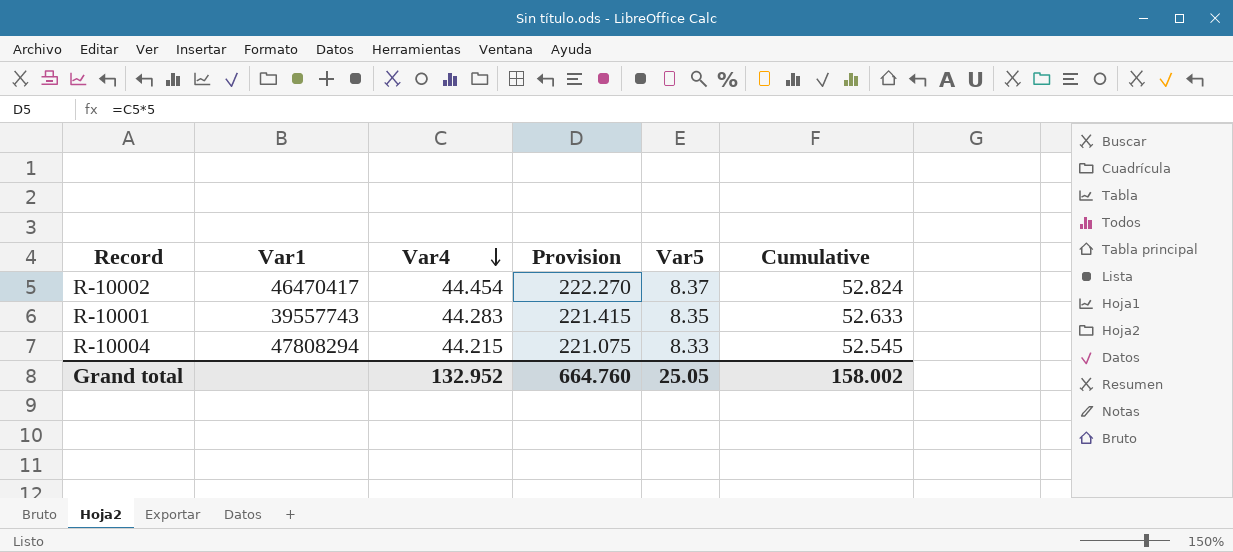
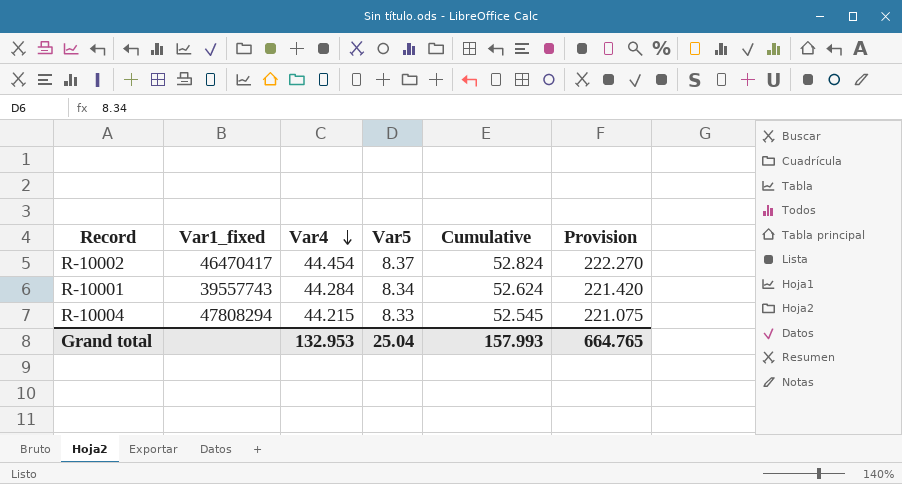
column name: Var1 -> Var1_fixed
column Provision | position: 4 -> 6
R-10001 | Var4: 44.283 -> 44.284
R-10001 | Var5: 8.35 -> 8.34
R-10001 | Cumulative: 52.633 -> 52.624
R-10001 | Provision: 221.415 -> 221.420
Grand total | Var4: 132.952 -> 132.953
Grand total | Var5: 25.05 -> 25.04
Grand total | Cumulative: 158.002 -> 157.993
Grand total | Provision: 664.760 -> 664.765

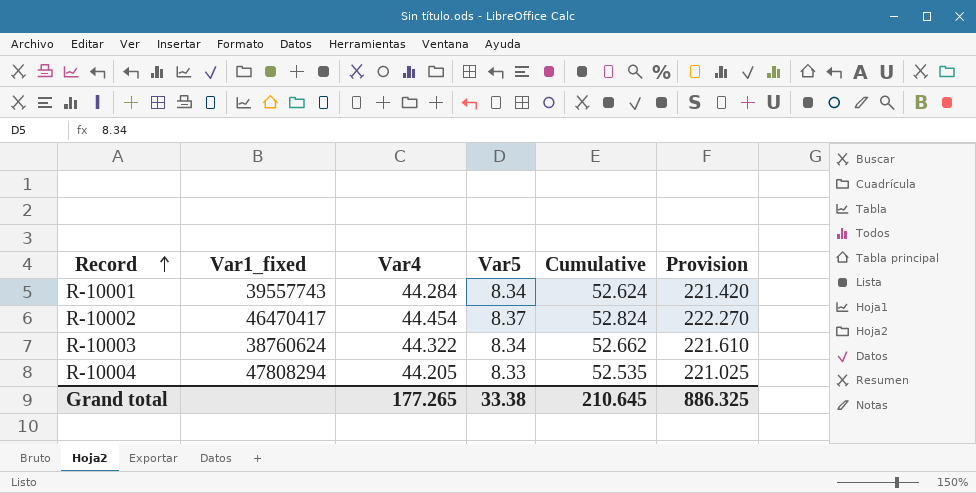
row order: Var4 descending -> Record ascending
row R-10003: none -> 38760624 | 44.322 | 8.34 | 52.662 | 221.610
R-10004 | Var4: 44.215 -> 44.205
R-10004 | Cumulative: 52.545 -> 52.535
R-10004 | Provision: 221.075 -> 221.025
Grand total | Var4: 132.953 -> 177.265
Grand total | Var5: 25.04 -> 33.38
Grand total | Cumulative: 157.993 -> 210.645
Grand total | Provision: 664.765 -> 886.325

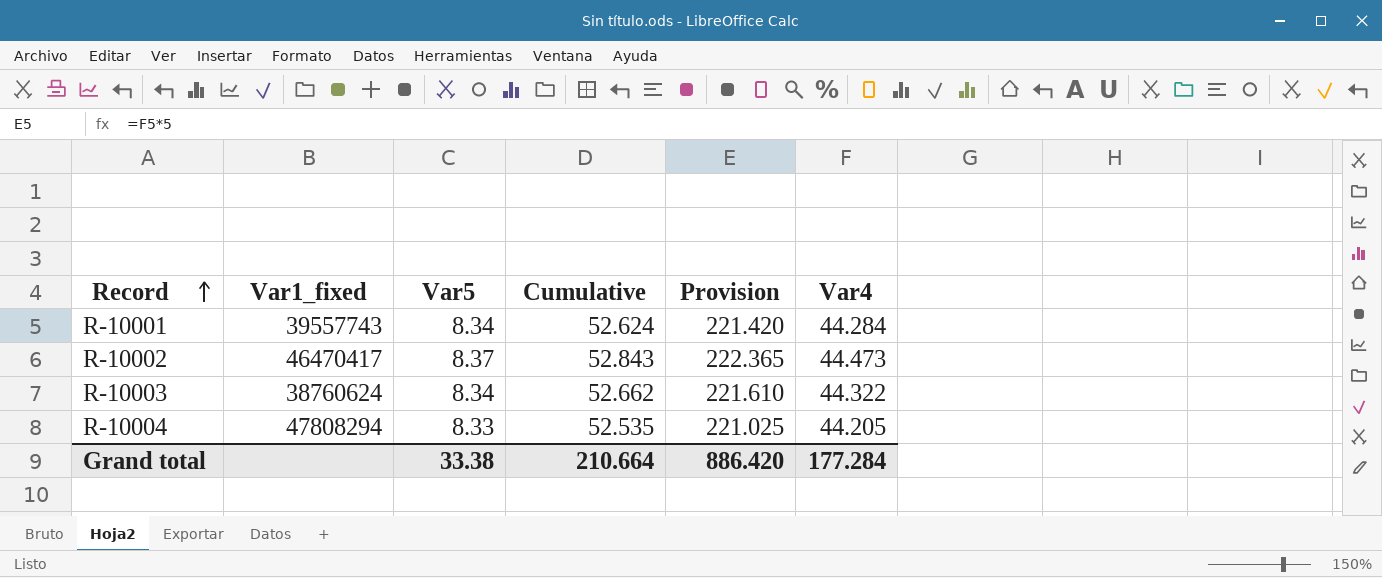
column Var4 | position: 3 -> 6
R-10002 | Cumulative: 52.824 -> 52.843
R-10002 | Provision: 222.270 -> 222.365
R-10002 | Var4: 44.454 -> 44.473
Grand total | Cumulative: 210.645 -> 210.664
Grand total | Provision: 886.325 -> 886.420
Grand total | Var4: 177.265 -> 177.284

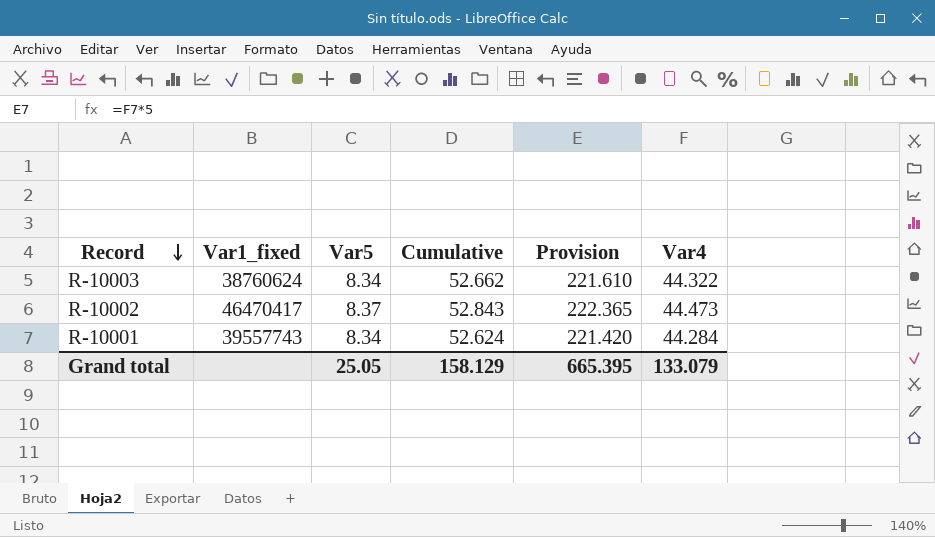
row order: Record ascending -> Record descending
row R-10004: 47808294 | 8.33 | 52.535 | 221.025 | 44.205 -> none
Grand total | Var5: 33.38 -> 25.05
Grand total | Cumulative: 210.664 -> 158.129
Grand total | Provision: 886.420 -> 665.395
Grand total | Var4: 177.284 -> 133.079

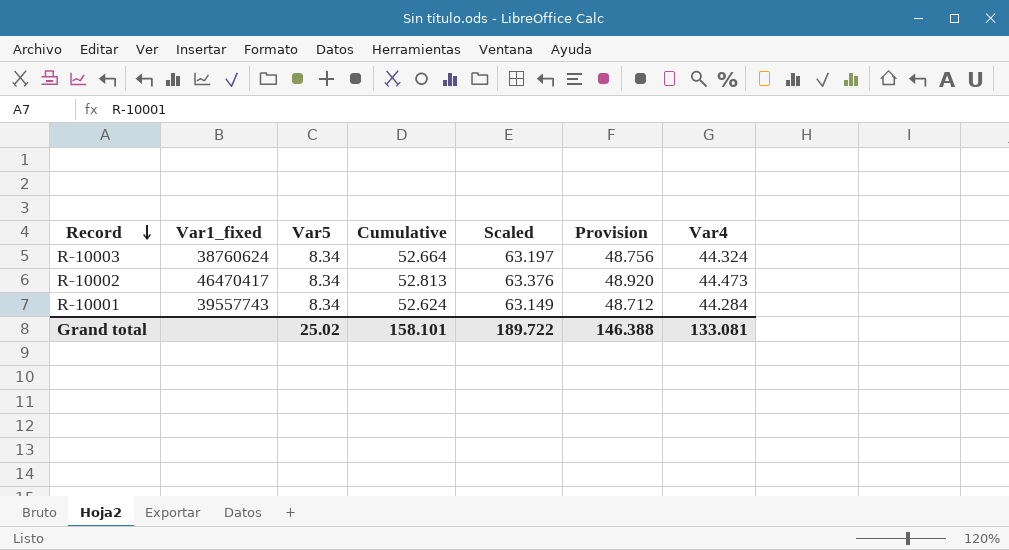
column Scaled | formula: none -> [Cumulative] * 1.2
column Provision | formula: [Var4] * 5 -> [Var4] * 1.1
R-10003 | Cumulative: 52.662 -> 52.664
R-10003 | Var4: 44.322 -> 44.324
R-10002 | Var5: 8.37 -> 8.34
R-10002 | Cumulative: 52.843 -> 52.813
Grand total | Var5: 25.05 -> 25.02
Grand total | Cumulative: 158.129 -> 158.101
Grand total | Provision: 665.395 -> 146.388
Grand total | Var4: 133.079 -> 133.081

